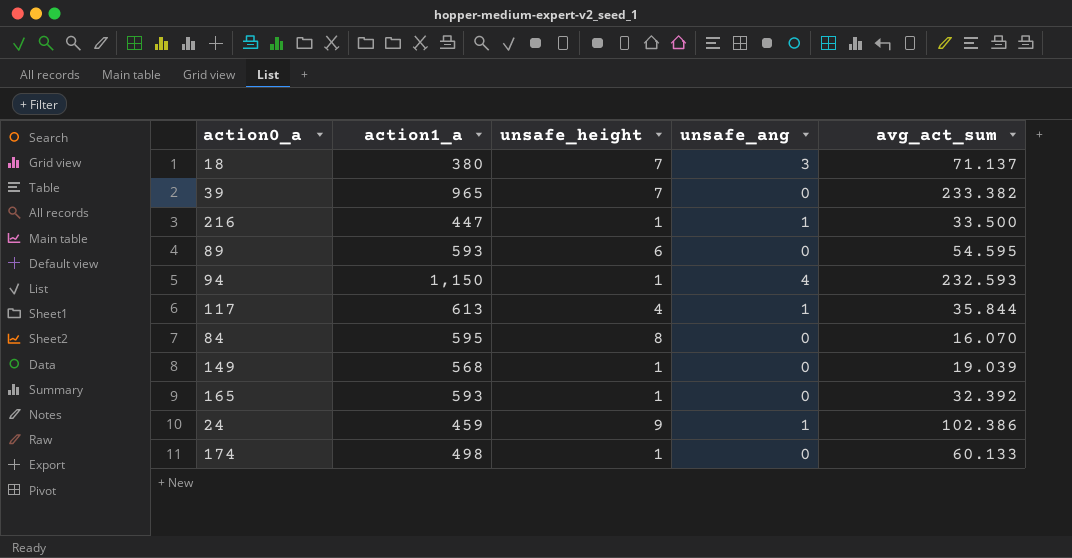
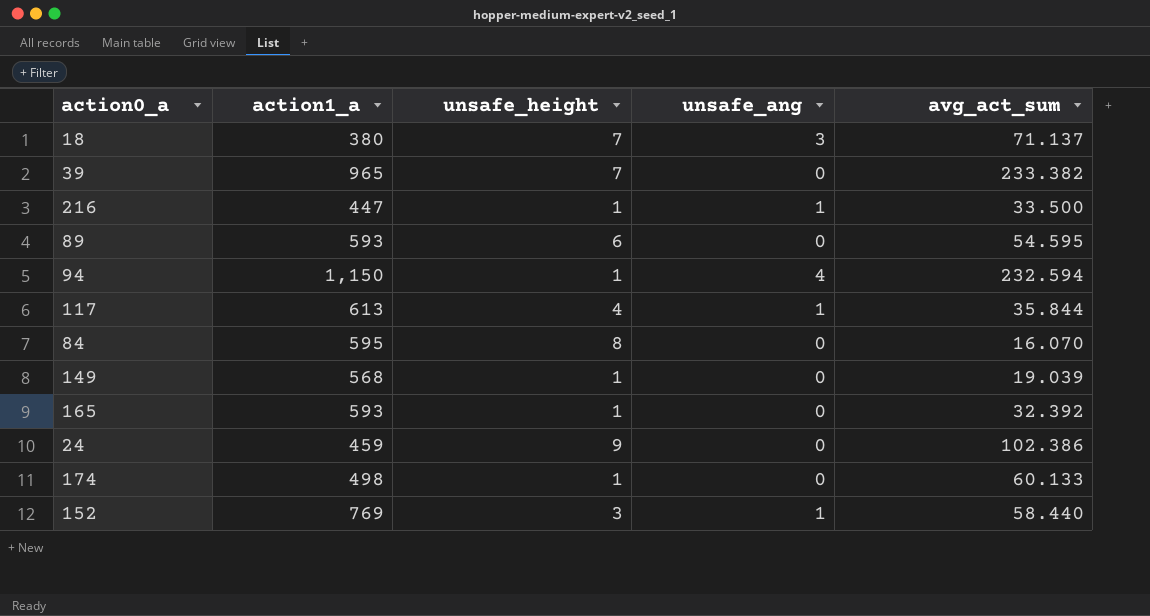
94 | avg_act_sum: 232.593 -> 232.594
24 | unsafe_ang: 1 -> 0
row 152: none -> 769 | 3 | 1 | 58.440

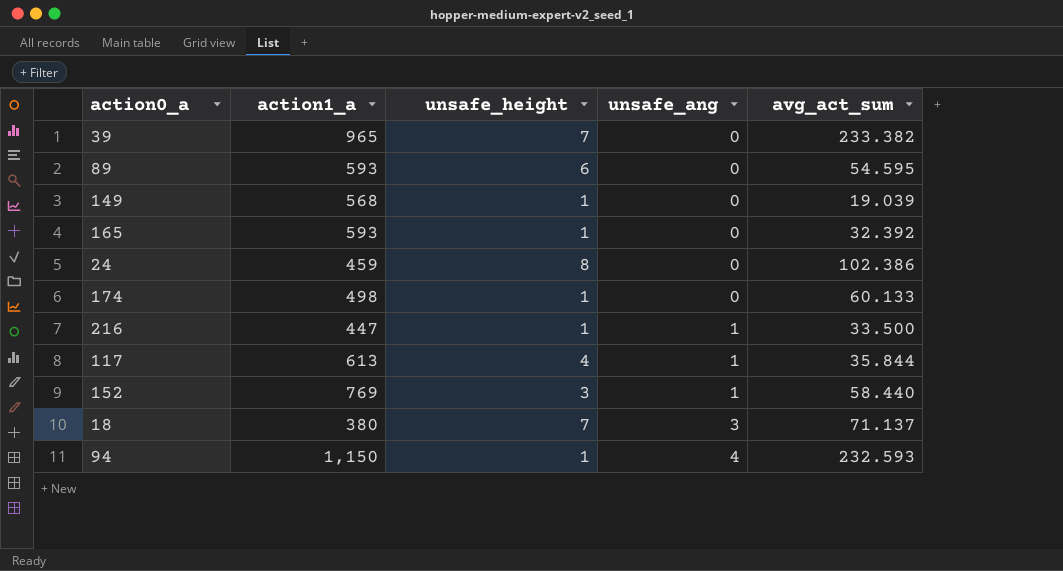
row order: none -> unsafe_ang ascending
row 84: 595 | 8 | 0 | 16.070 -> none
24 | unsafe_height: 9 -> 8
94 | avg_act_sum: 232.594 -> 232.593

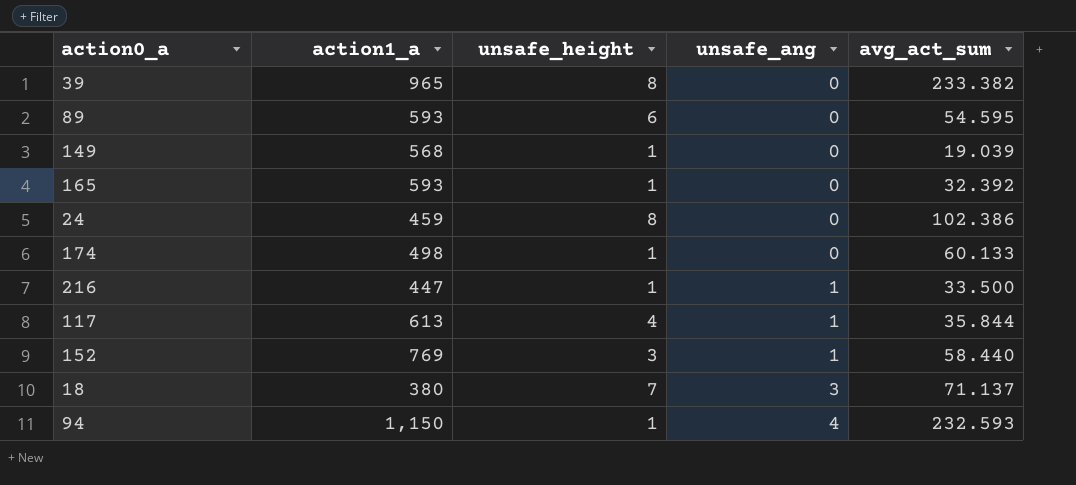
39 | unsafe_height: 7 -> 8

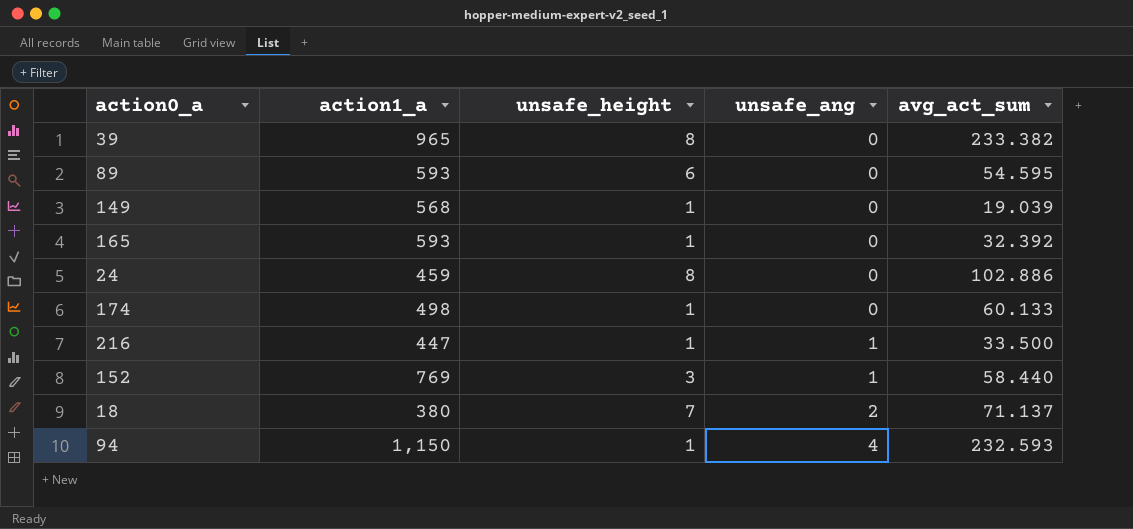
row 117: 613 | 4 | 1 | 35.844 -> none
24 | avg_act_sum: 102.386 -> 102.886
18 | unsafe_ang: 3 -> 2

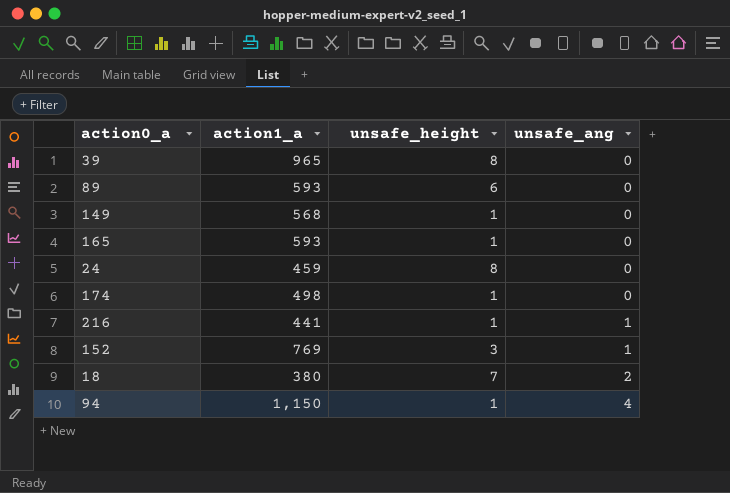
column avg_act_sum | position: 5 -> none
216 | action1_a: 447 -> 441

